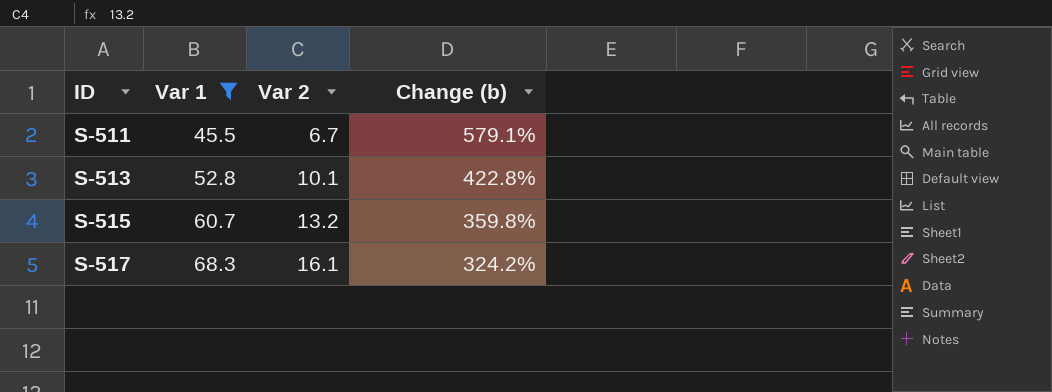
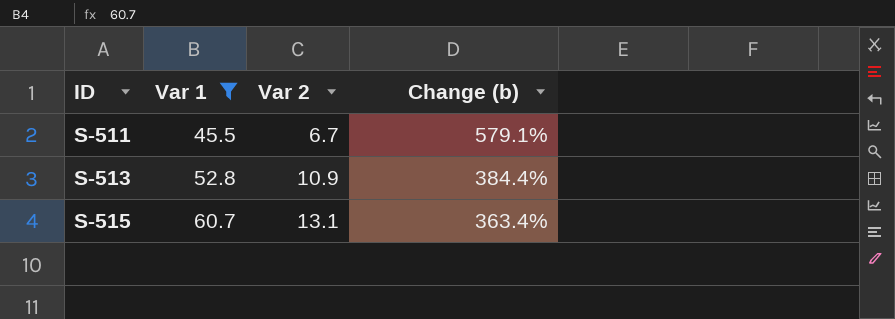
row S-517: 68.3 | 16.1 | 324.2% -> none
S-513 | Var 2: 10.1 -> 10.9
S-513 | Change (b): 422.8% -> 384.4%
S-515 | Var 2: 13.2 -> 13.1
S-515 | Change (b): 359.8% -> 363.4%

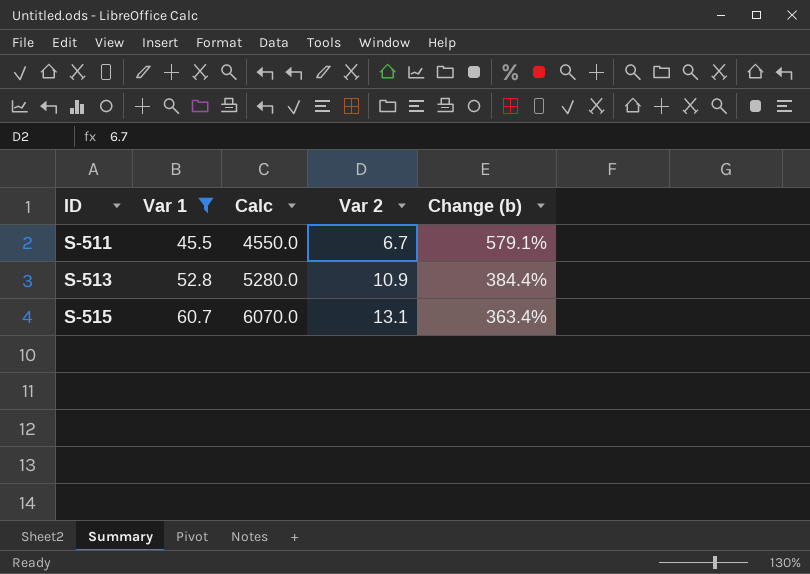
column Calc | formula: none -> [Var 1] * 100

